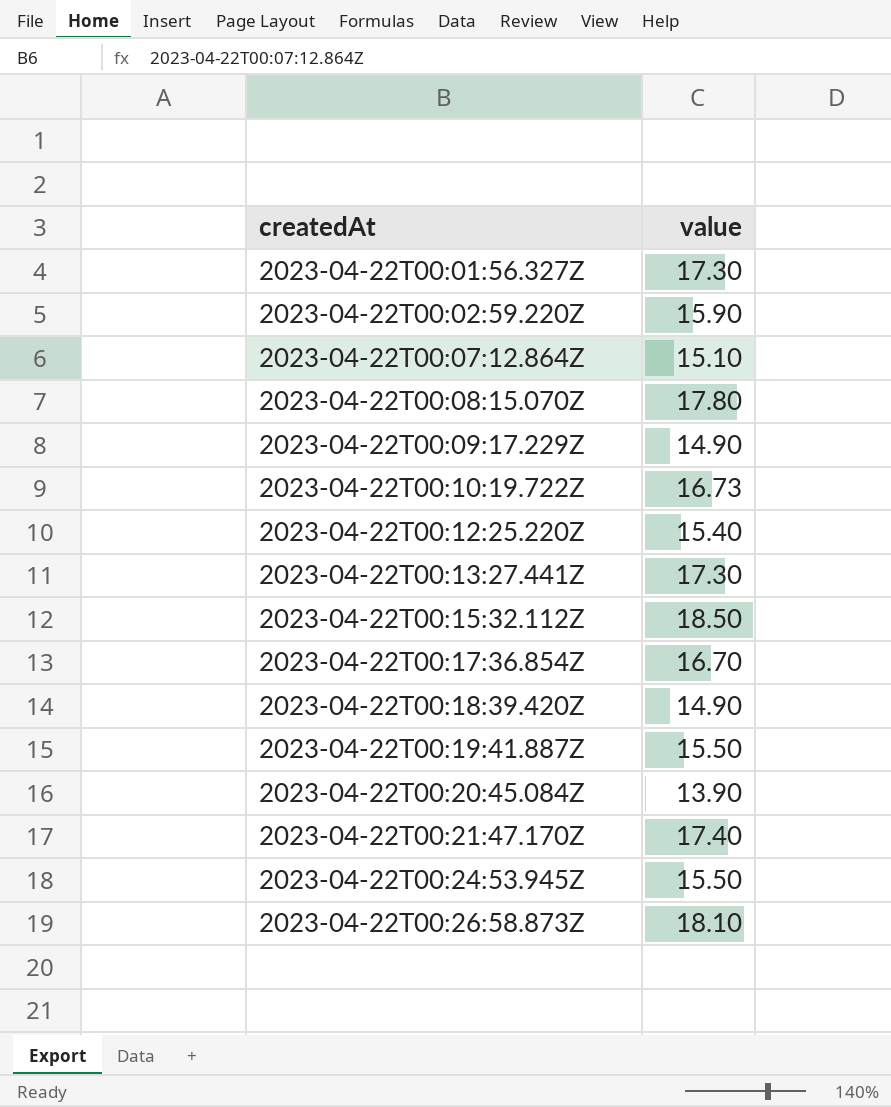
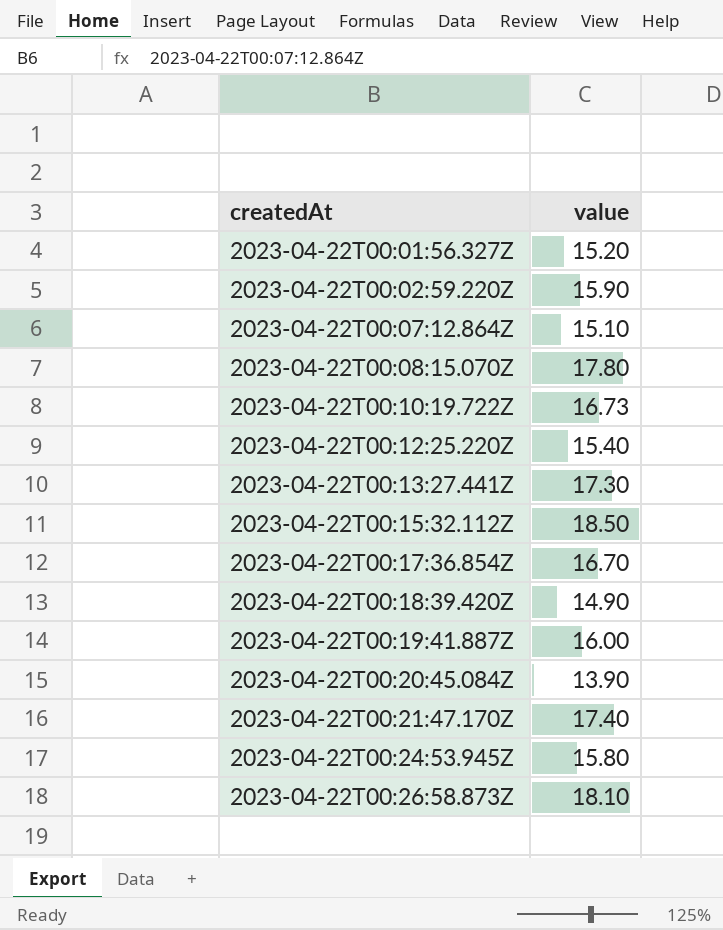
row 2023-04-22T00:09:17.229Z: 14.90 -> none
2023-04-22T00:01:56.327Z | value: 17.30 -> 15.20
2023-04-22T00:19:41.887Z | value: 15.50 -> 16.00
2023-04-22T00:24:53.945Z | value: 15.50 -> 15.80

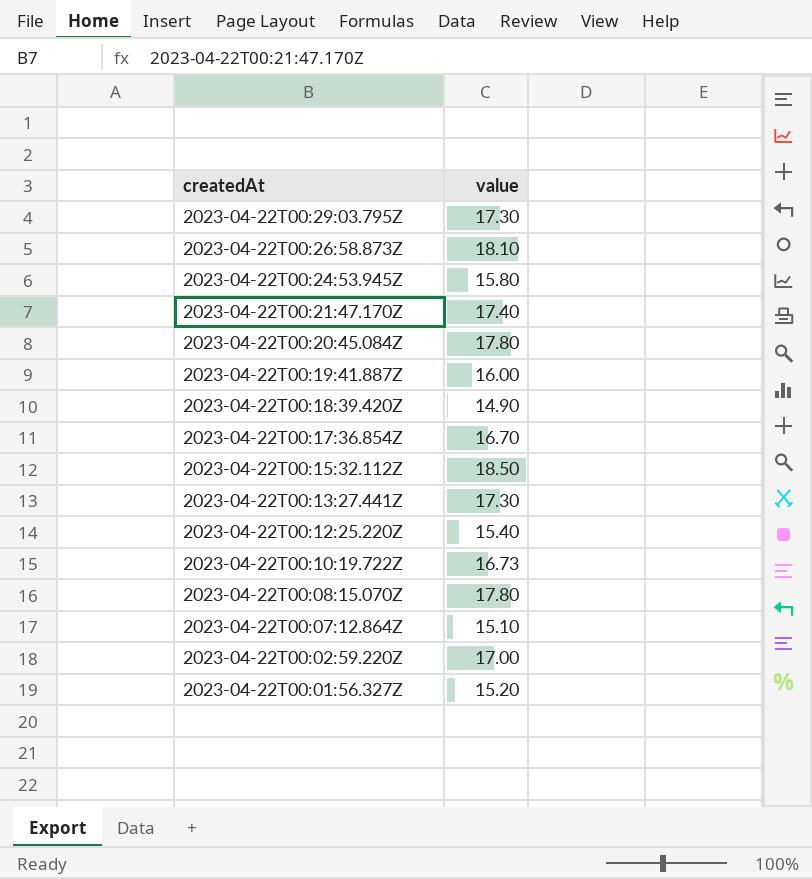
row order: createdAt ascending -> createdAt descending
row 2023-04-22T00:29:03.795Z: none -> 17.30
2023-04-22T00:20:45.084Z | value: 13.90 -> 17.80
2023-04-22T00:02:59.220Z | value: 15.90 -> 17.00

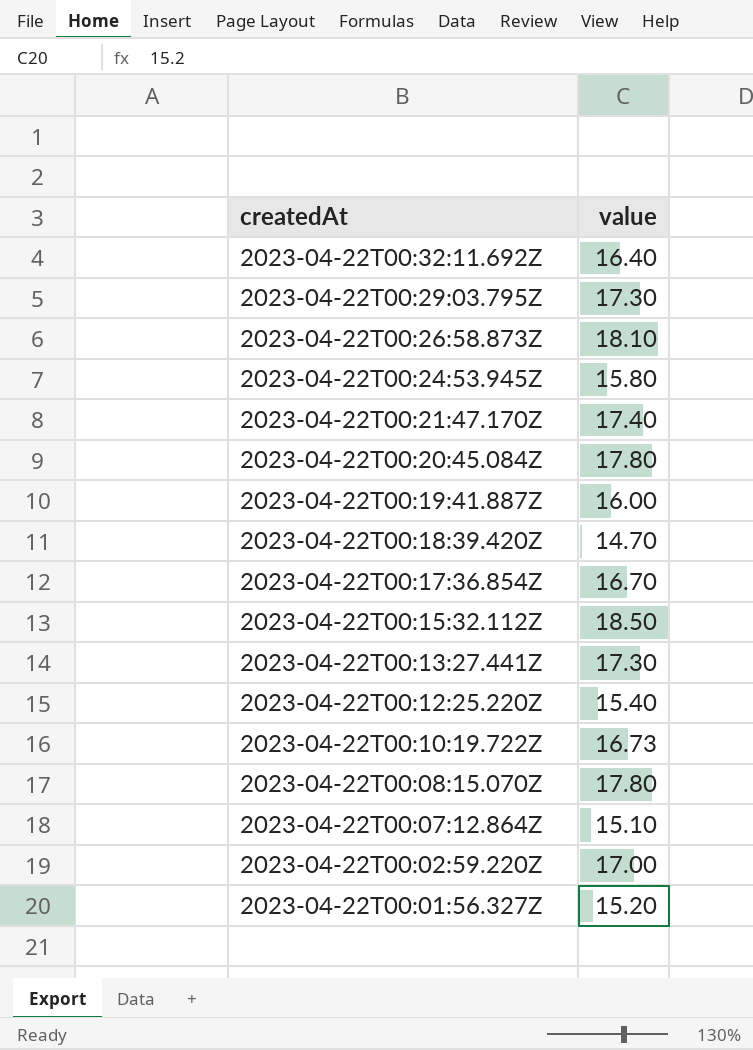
row 2023-04-22T00:32:11.692Z: none -> 16.40
2023-04-22T00:18:39.420Z | value: 14.90 -> 14.70

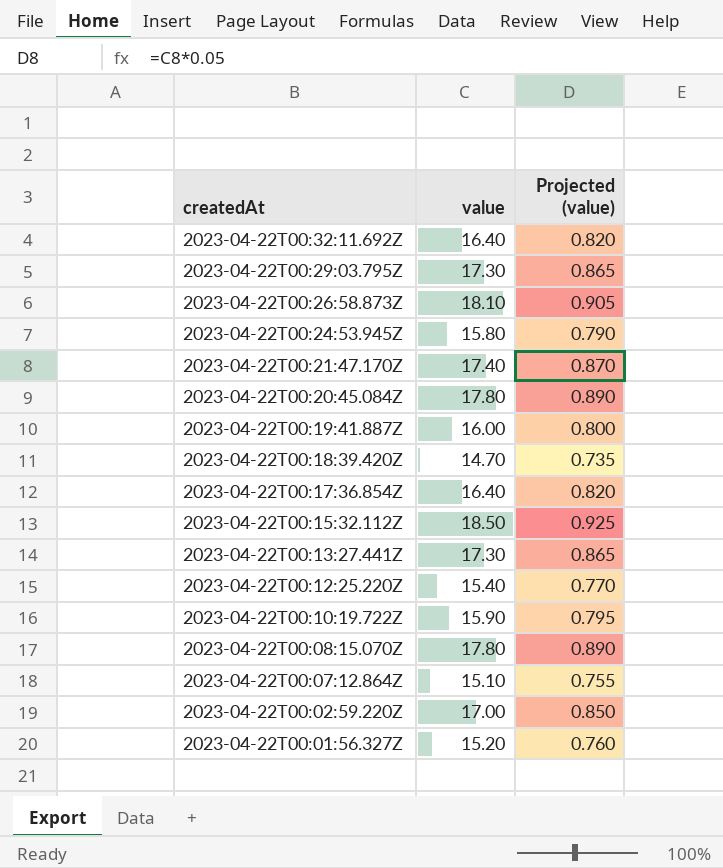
column Projected (value) | formula: none -> [value] * 0.05
2023-04-22T00:17:36.854Z | value: 16.70 -> 16.40
2023-04-22T00:10:19.722Z | value: 16.73 -> 15.90

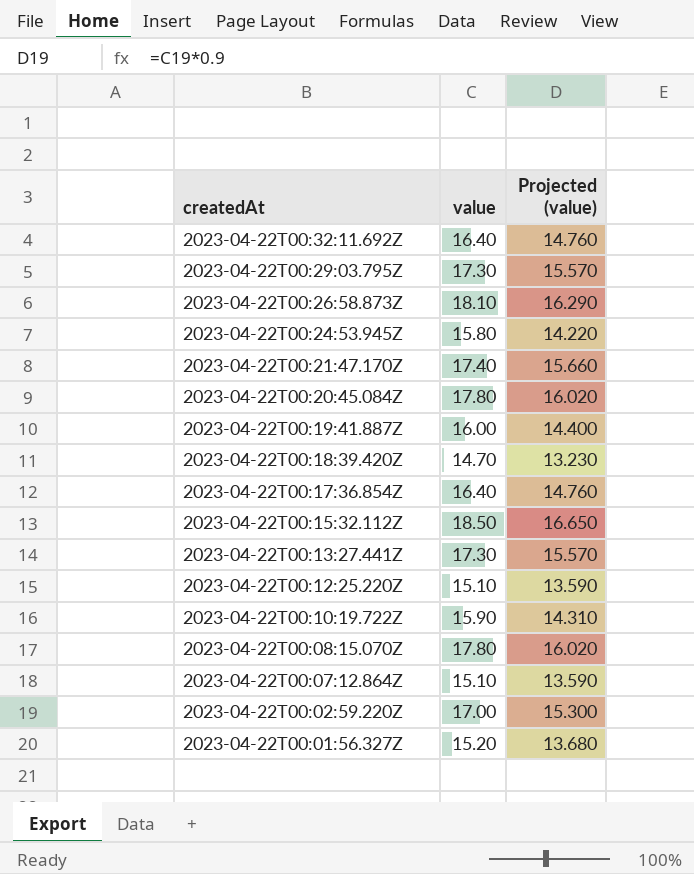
column Projected (value) | formula: [value] * 0.05 -> [value] * 0.9
2023-04-22T00:12:25.220Z | value: 15.40 -> 15.10

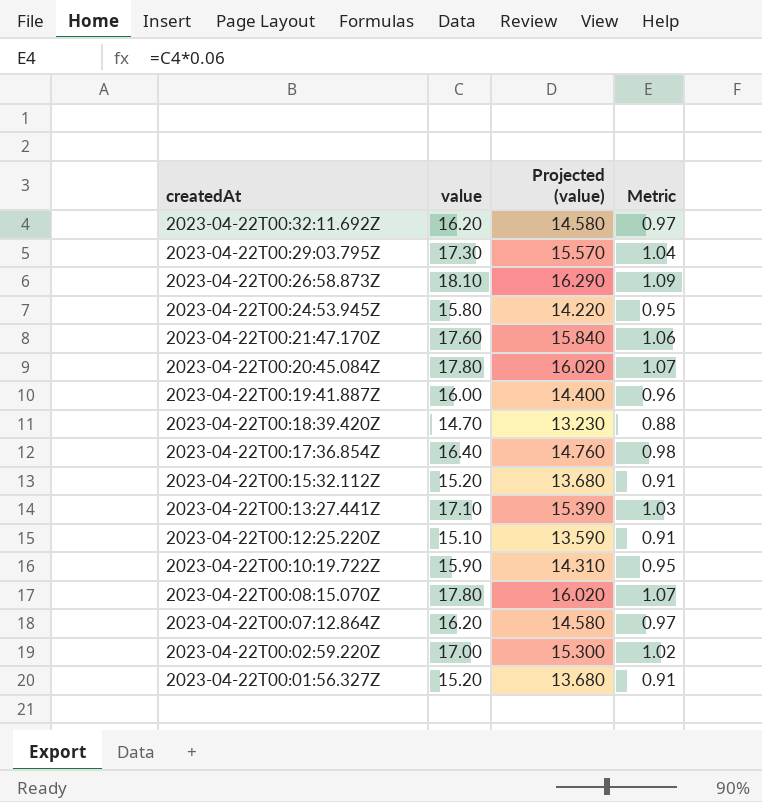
column Metric | formula: none -> [value] * 0.06
2023-04-22T00:32:11.692Z | value: 16.40 -> 16.20
2023-04-22T00:32:11.692Z | Projected (value): 14.760 -> 14.580
2023-04-22T00:21:47.170Z | value: 17.40 -> 17.60
2023-04-22T00:21:47.170Z | Projected (value): 15.660 -> 15.840
2023-04-22T00:15:32.112Z | value: 18.50 -> 15.20
2023-04-22T00:15:32.112Z | Projected (value): 16.650 -> 13.680
2023-04-22T00:13:27.441Z | value: 17.30 -> 17.10
2023-04-22T00:13:27.441Z | Projected (value): 15.570 -> 15.390
2023-04-22T00:07:12.864Z | value: 15.10 -> 16.20
2023-04-22T00:07:12.864Z | Projected (value): 13.590 -> 14.580

